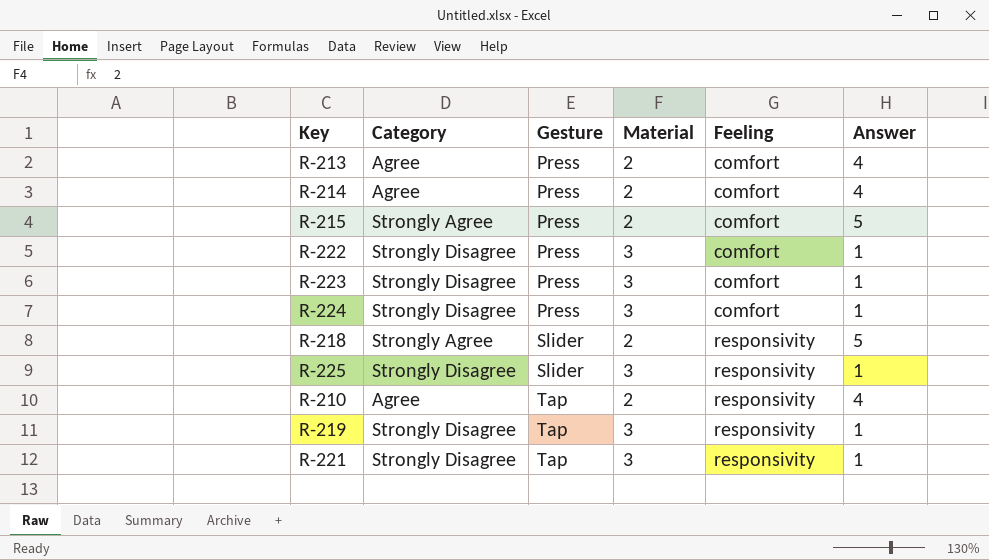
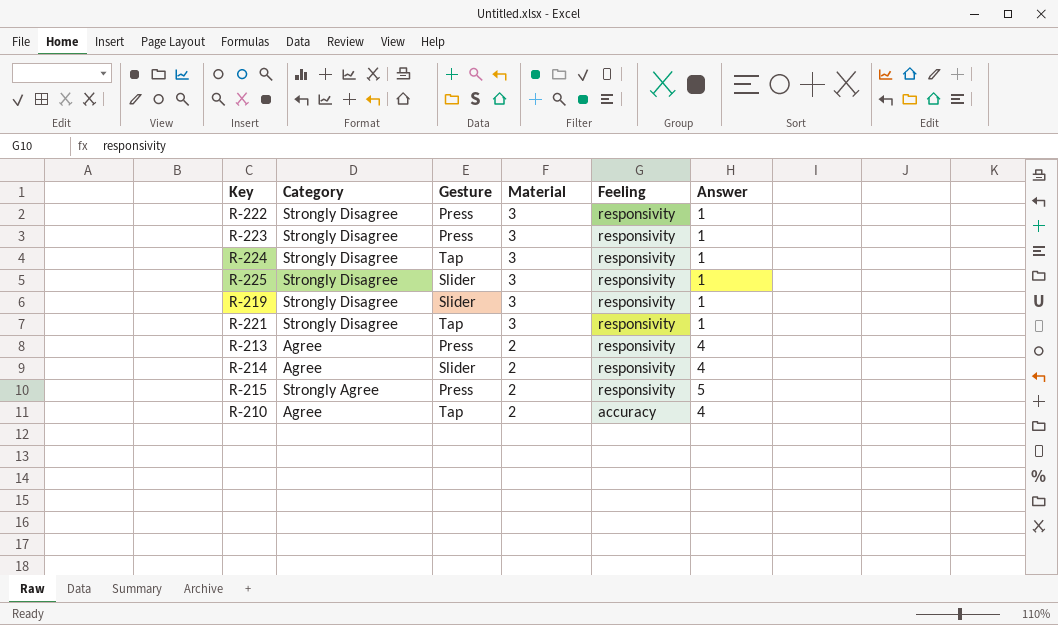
row order: Gesture ascending -> Material descending
row R-218: Strongly Agree | Slider | 2 | responsivity | 5 -> none
R-222 | Feeling: comfort -> responsivity
R-223 | Feeling: comfort -> responsivity
R-224 | Gesture: Press -> Tap
R-224 | Feeling: comfort -> responsivity
R-219 | Gesture: Tap -> Slider
R-213 | Feeling: comfort -> responsivity
R-214 | Gesture: Press -> Slider
R-214 | Feeling: comfort -> responsivity
R-215 | Feeling: comfort -> responsivity
R-210 | Feeling: responsivity -> accuracy

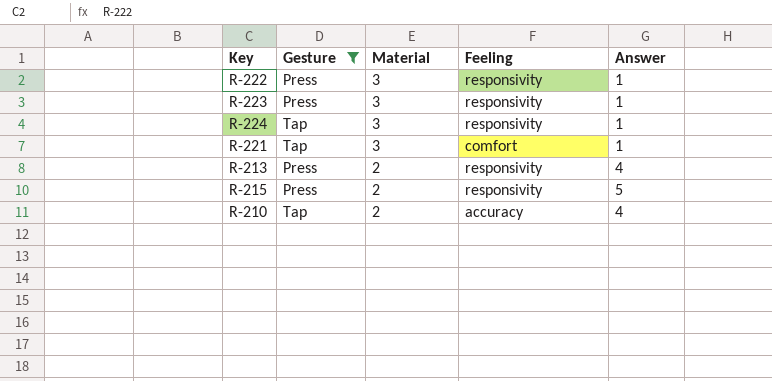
filter: none -> Gesture != Slider
column Category | position: 2 -> none
R-221 | Feeling: responsivity -> comfort

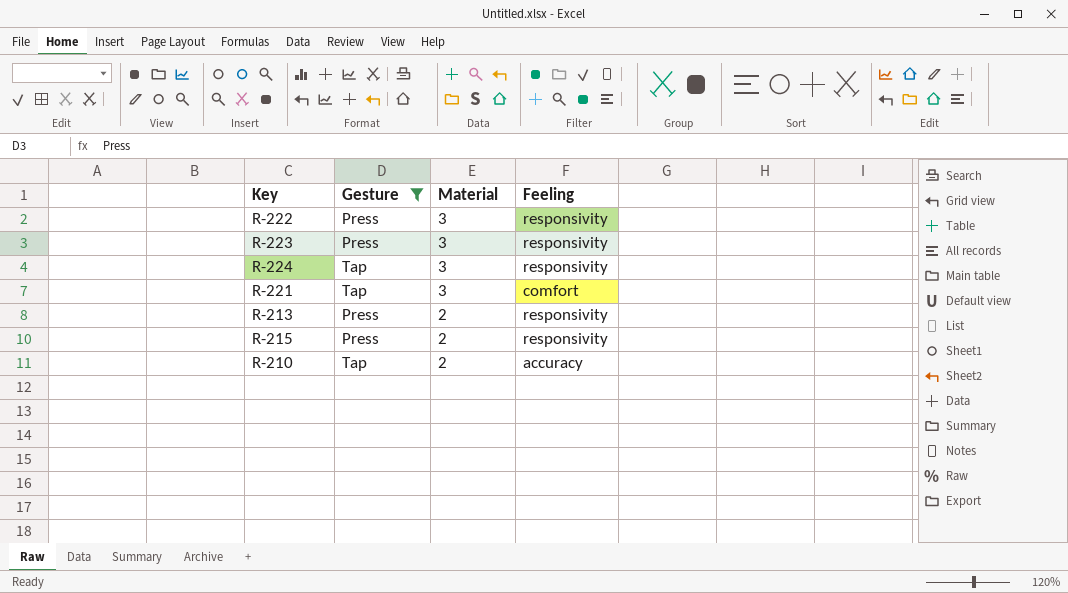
column Answer | position: 5 -> none

